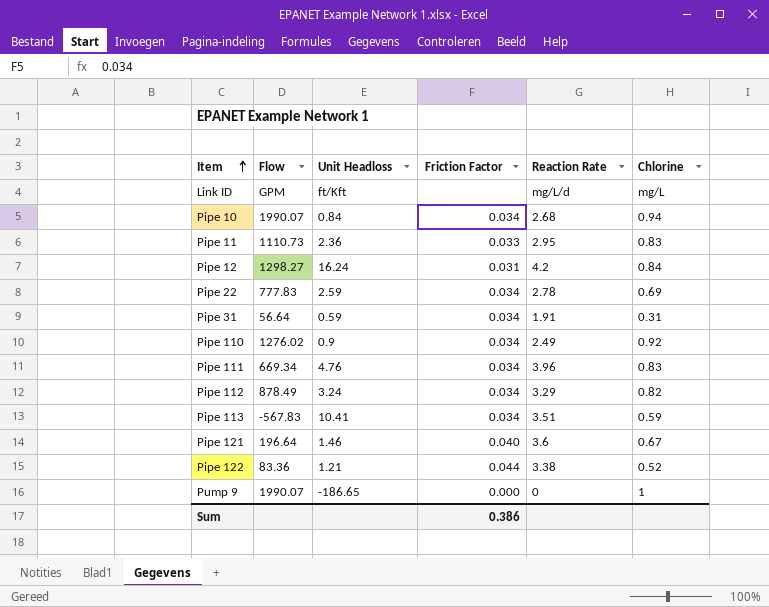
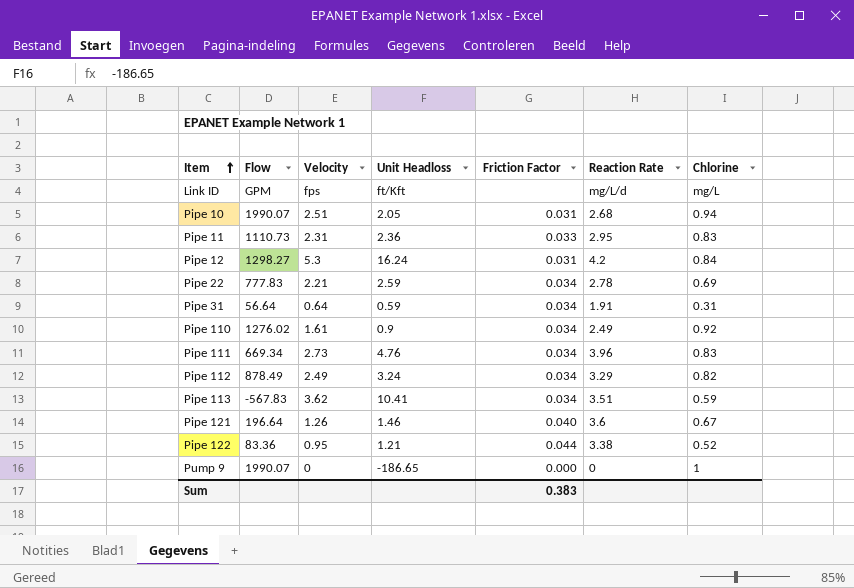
column Velocity | position: none -> 3
Pipe 10 | Unit Headloss: 0.84 -> 2.05
Pipe 10 | Friction Factor: 0.034 -> 0.031
Sum | Friction Factor: 0.386 -> 0.383

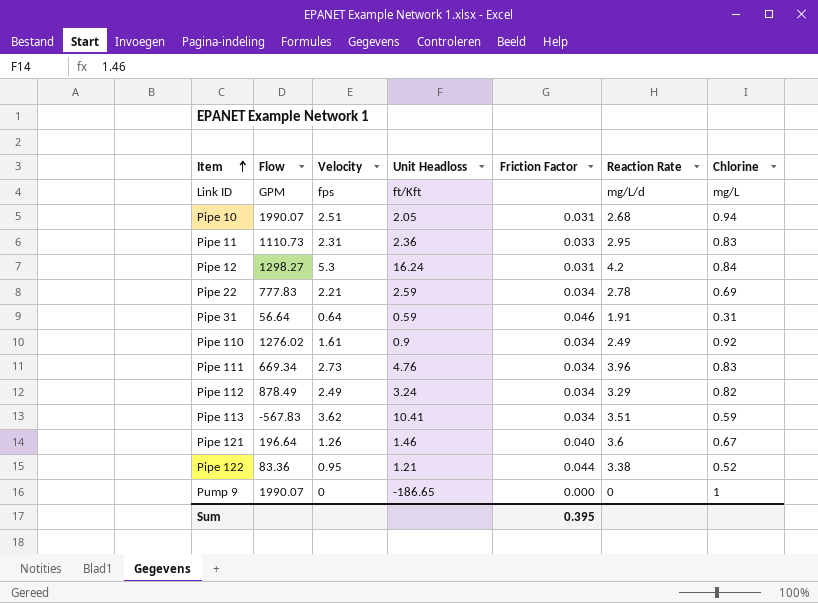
Pipe 31 | Friction Factor: 0.034 -> 0.046
Sum | Friction Factor: 0.383 -> 0.395

